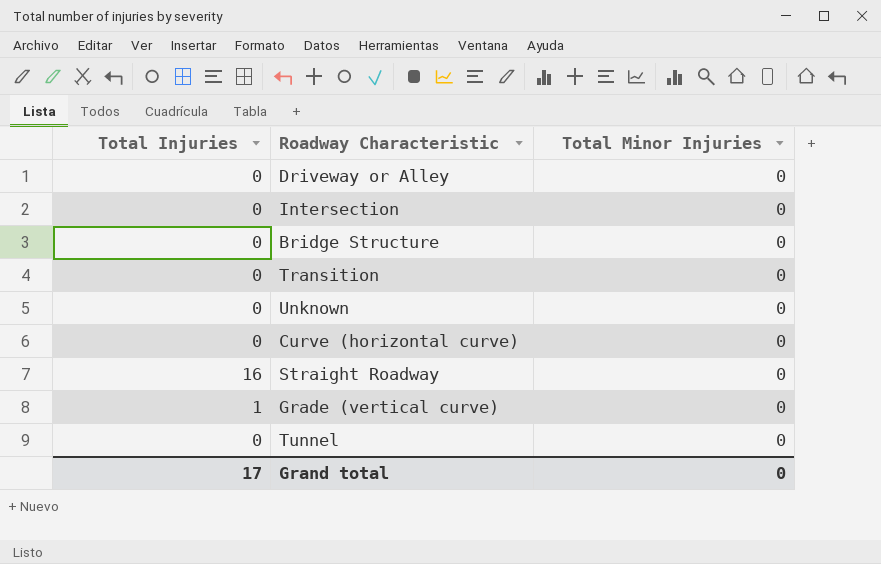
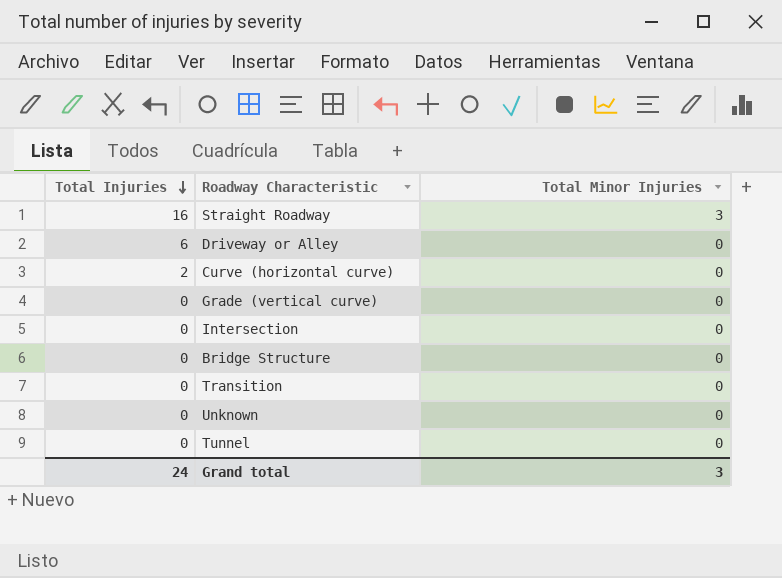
row order: none -> Total Injuries descending
Straight Roadway | Total Minor Injuries: 0 -> 3
Driveway or Alley | Total Injuries: 0 -> 6
Curve (horizontal curve) | Total Injuries: 0 -> 2
Grade (vertical curve) | Total Injuries: 1 -> 0
Grand total | Total Injuries: 17 -> 24
Grand total | Total Minor Injuries: 0 -> 3

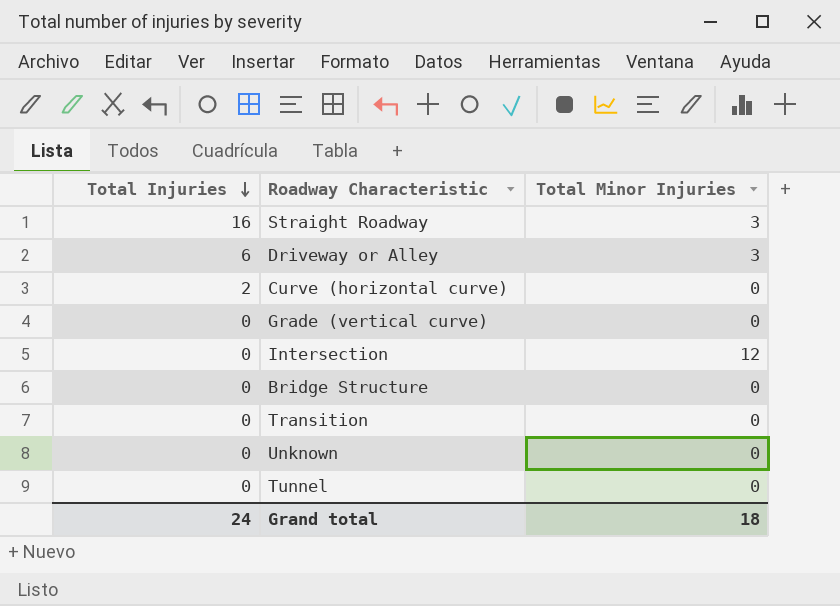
Driveway or Alley | Total Minor Injuries: 0 -> 3
Intersection | Total Minor Injuries: 0 -> 12
Grand total | Total Minor Injuries: 3 -> 18

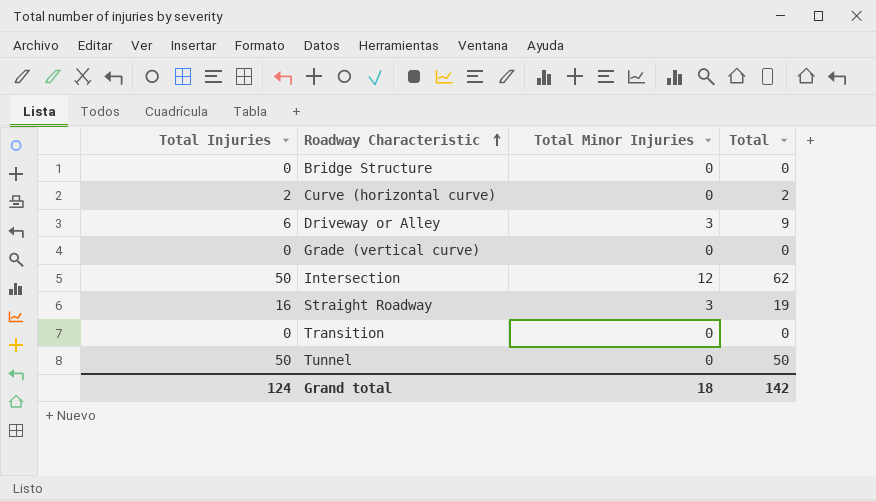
row order: Total Injuries descending -> Roadway Characteristic ascending
column Total | formula: none -> [Total Injuries] + [Total Minor Injuries]
row Unknown: 0 | 0 -> none
Intersection | Total Injuries: 0 -> 50
Tunnel | Total Injuries: 0 -> 50
Grand total | Total Injuries: 24 -> 124

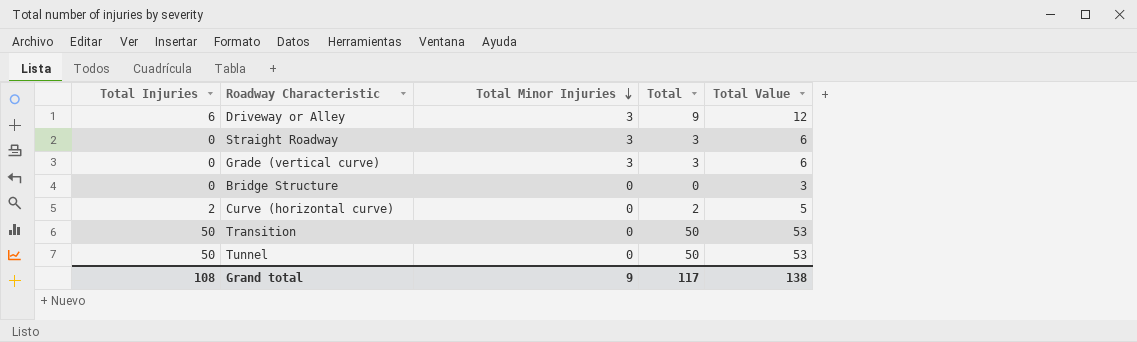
row order: Roadway Characteristic ascending -> Total Minor Injuries descending
column Total Value | formula: none -> [Total] + 3
row Intersection: 50 | 12 | 62 -> none
Straight Roadway | Total Injuries: 16 -> 0
Straight Roadway | Total: 19 -> 3
Grade (vertical curve) | Total Minor Injuries: 0 -> 3
Grade (vertical curve) | Total: 0 -> 3
Transition | Total Injuries: 0 -> 50
Transition | Total: 0 -> 50
Grand total | Total Injuries: 124 -> 108
Grand total | Total Minor Injuries: 18 -> 9
Grand total | Total: 142 -> 117

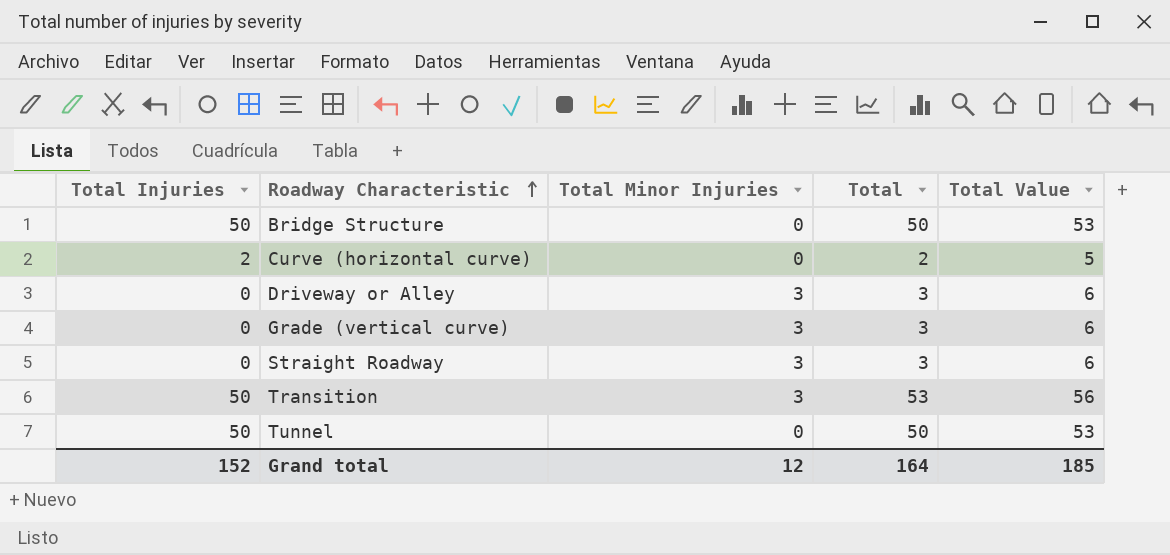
row order: Total Minor Injuries descending -> Roadway Characteristic ascending
Bridge Structure | Total Injuries: 0 -> 50
Bridge Structure | Total: 0 -> 50
Bridge Structure | Total Value: 3 -> 53
Driveway or Alley | Total Injuries: 6 -> 0
Driveway or Alley | Total: 9 -> 3
Driveway or Alley | Total Value: 12 -> 6
Transition | Total Minor Injuries: 0 -> 3
Transition | Total: 50 -> 53
Transition | Total Value: 53 -> 56
Grand total | Total Injuries: 108 -> 152
Grand total | Total Minor Injuries: 9 -> 12
Grand total | Total: 117 -> 164
Grand total | Total Value: 138 -> 185

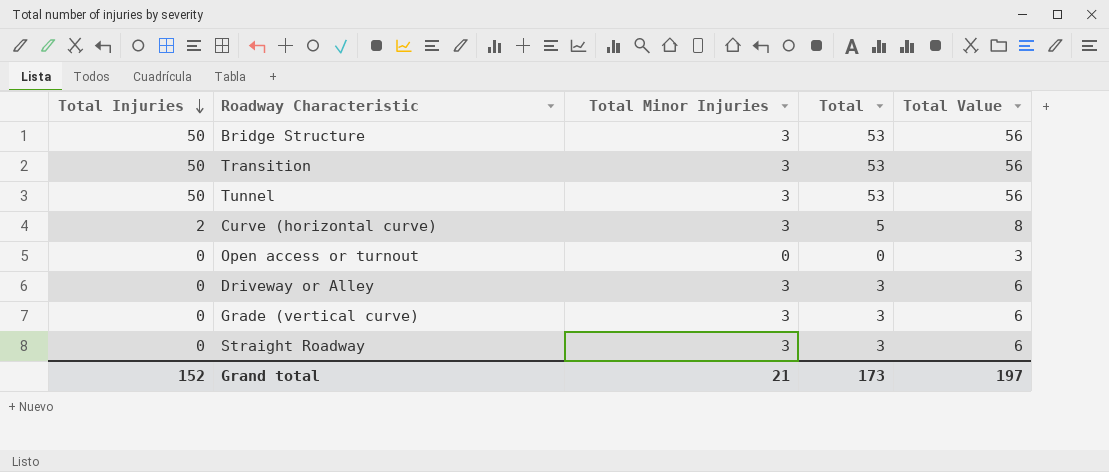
row order: Roadway Characteristic ascending -> Total Injuries descending
Bridge Structure | Total Minor Injuries: 0 -> 3
Bridge Structure | Total: 50 -> 53
Bridge Structure | Total Value: 53 -> 56
Tunnel | Total Minor Injuries: 0 -> 3
Tunnel | Total: 50 -> 53
Tunnel | Total Value: 53 -> 56
Curve (horizontal curve) | Total Minor Injuries: 0 -> 3
Curve (horizontal curve) | Total: 2 -> 5
Curve (horizontal curve) | Total Value: 5 -> 8
row Open access or turnout: none -> 0 | 0 | 0 | 3
Grand total | Total Minor Injuries: 12 -> 21
Grand total | Total: 164 -> 173
Grand total | Total Value: 185 -> 197

